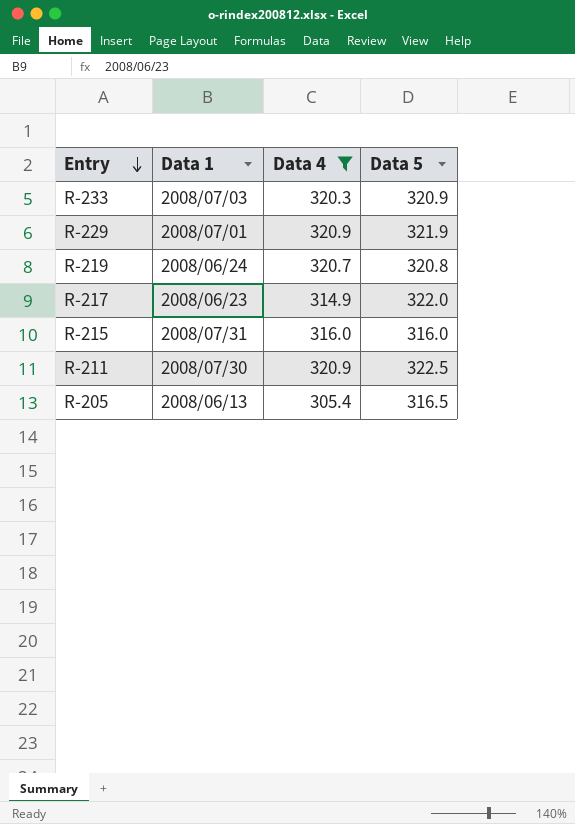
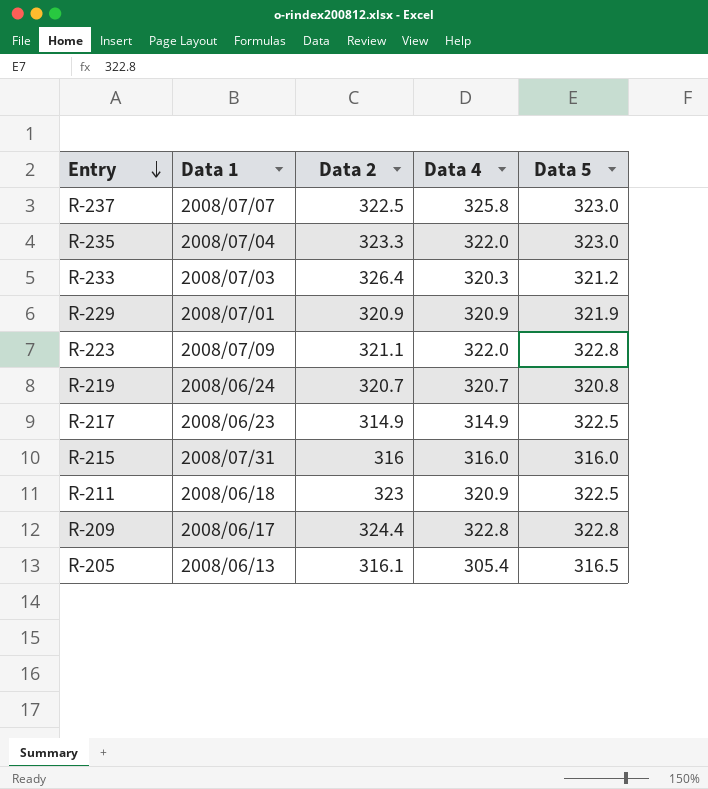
filter: Data 4 <= 320.9 -> none
column Data 2 | position: none -> 3
R-233 | Data 5: 320.9 -> 321.2
R-217 | Data 5: 322.0 -> 322.5
R-211 | Data 1: 2008/07/30 -> 2008/06/18

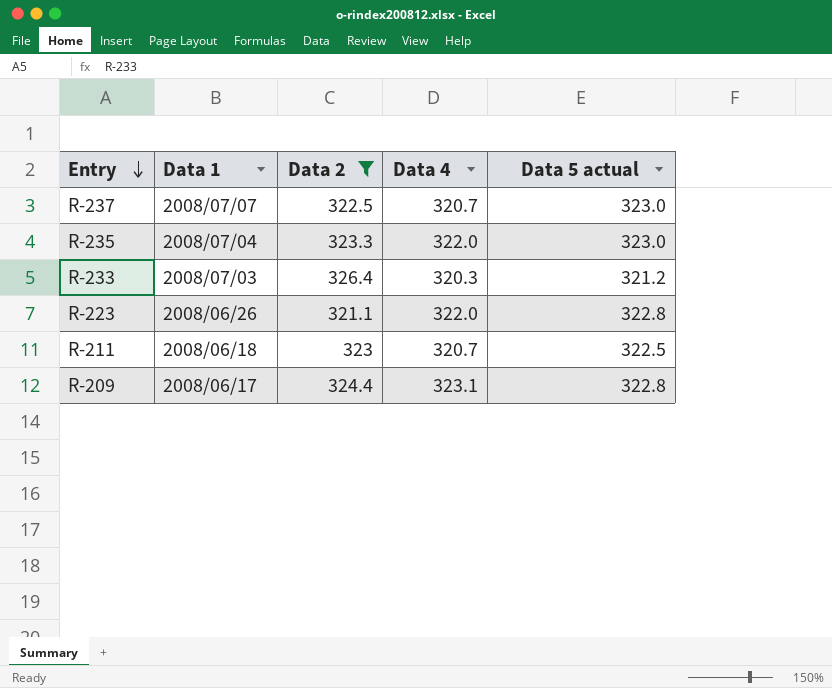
filter: none -> Data 2 >= 321.1
column name: Data 5 -> Data 5 actual
R-237 | Data 4: 325.8 -> 320.7
R-223 | Data 1: 2008/07/09 -> 2008/06/26
R-211 | Data 4: 320.9 -> 320.7
R-209 | Data 4: 322.8 -> 323.1

